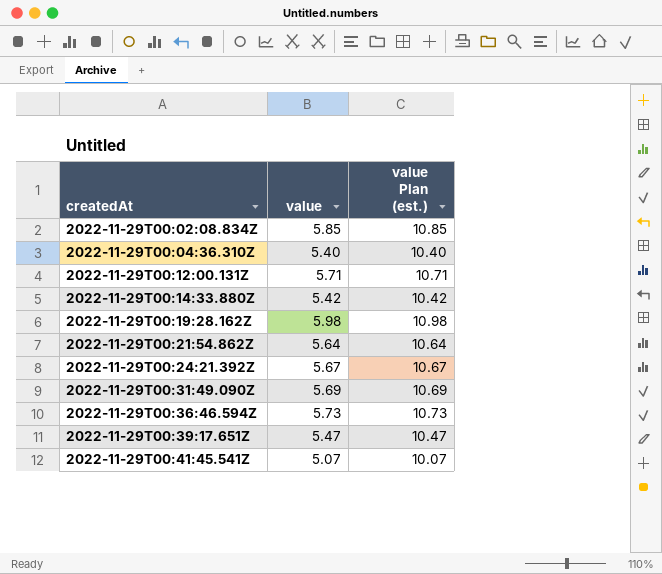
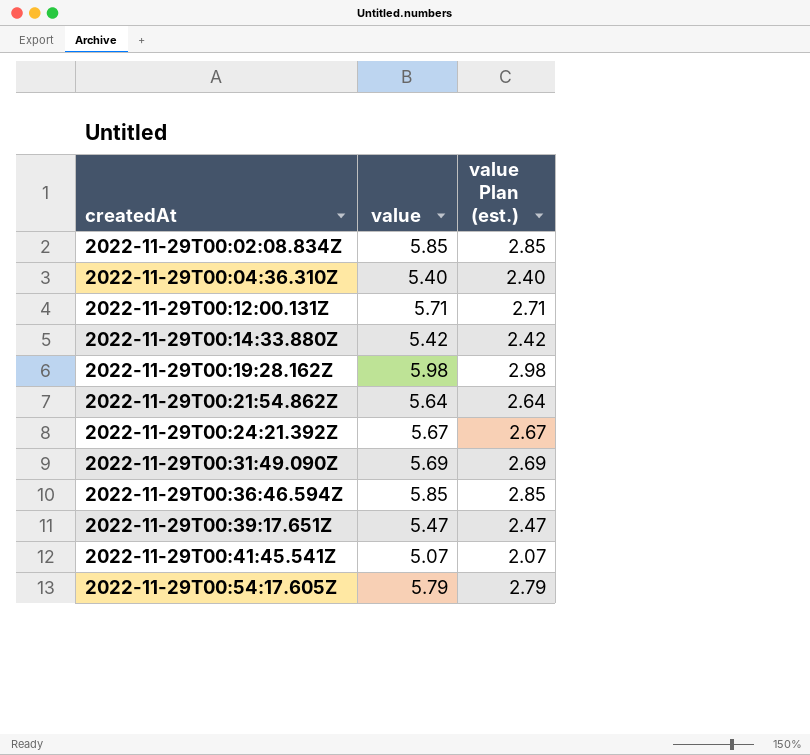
column value Plan (est.) | formula: [value] + 5 -> [value] - 3
2022-11-29T00:36:46.594Z | value: 5.73 -> 5.85
row 2022-11-29T00:54:17.605Z: none -> 5.79 | 2.79

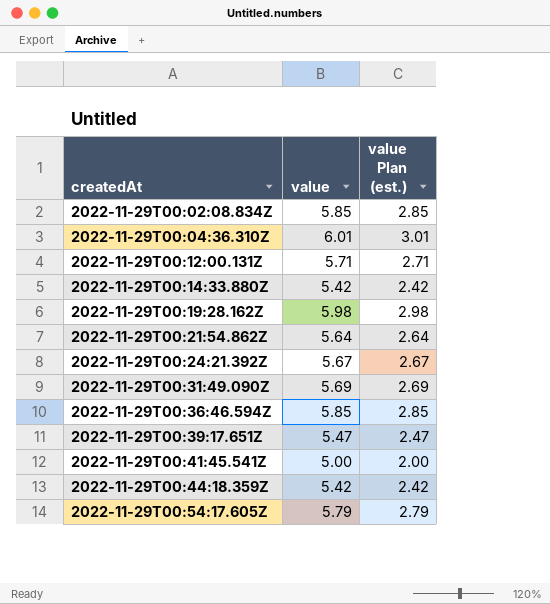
2022-11-29T00:04:36.310Z | value: 5.40 -> 6.01
2022-11-29T00:04:36.310Z | value Plan (est.): 2.40 -> 3.01
2022-11-29T00:41:45.541Z | value: 5.07 -> 5.00
2022-11-29T00:41:45.541Z | value Plan (est.): 2.07 -> 2.00
row 2022-11-29T00:44:18.359Z: none -> 5.42 | 2.42

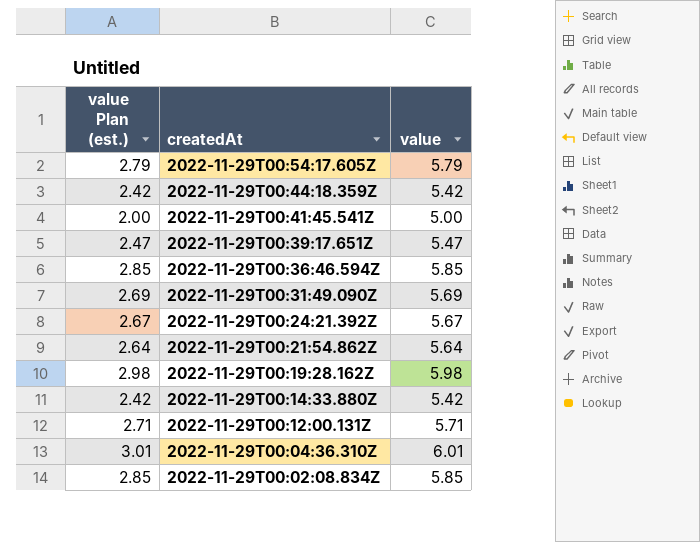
row order: createdAt ascending -> createdAt descending
column value Plan (est.) | position: 3 -> 1

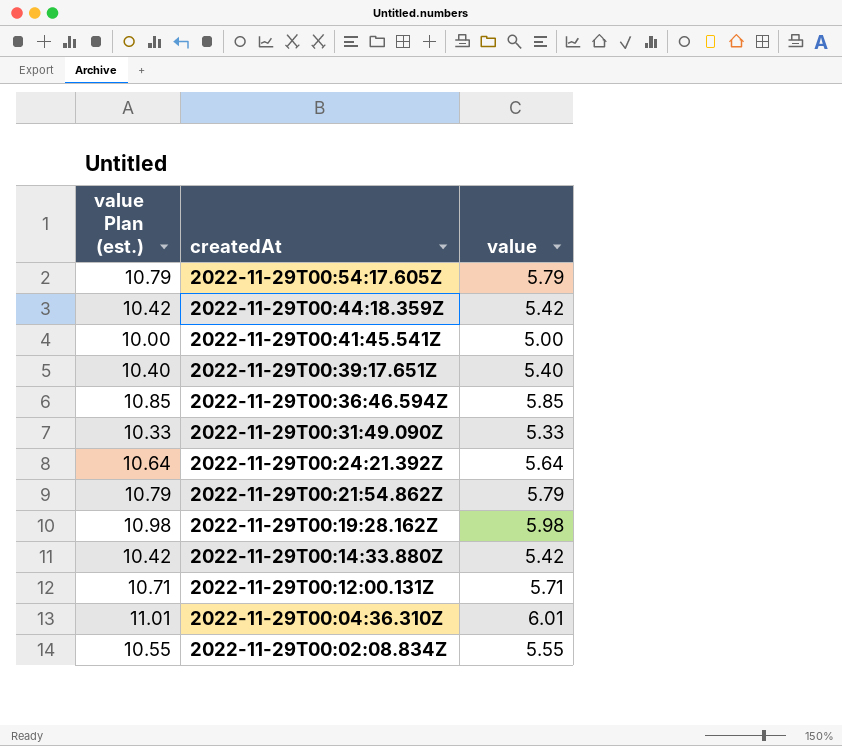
column value Plan (est.) | formula: [value] - 3 -> [value] + 5
2022-11-29T00:39:17.651Z | value: 5.47 -> 5.40
2022-11-29T00:31:49.090Z | value: 5.69 -> 5.33
2022-11-29T00:24:21.392Z | value: 5.67 -> 5.64
2022-11-29T00:21:54.862Z | value: 5.64 -> 5.79
2022-11-29T00:02:08.834Z | value: 5.85 -> 5.55

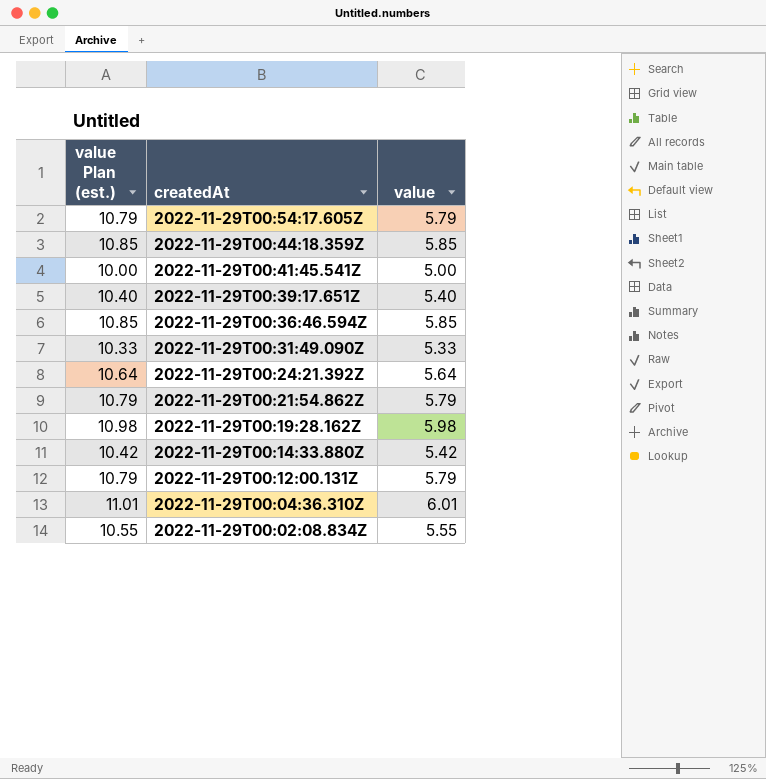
2022-11-29T00:44:18.359Z | value Plan (est.): 10.42 -> 10.85
2022-11-29T00:44:18.359Z | value: 5.42 -> 5.85
2022-11-29T00:12:00.131Z | value Plan (est.): 10.71 -> 10.79
2022-11-29T00:12:00.131Z | value: 5.71 -> 5.79

